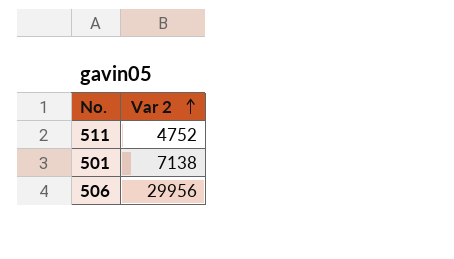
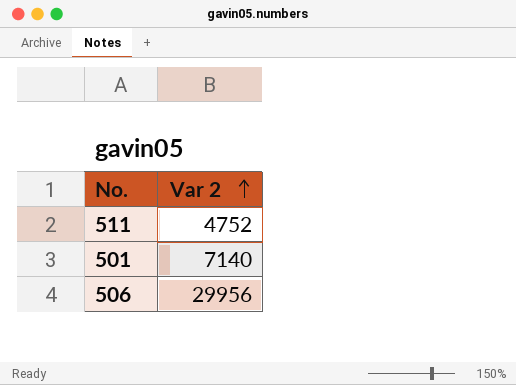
501 | Var 2: 7138 -> 7140

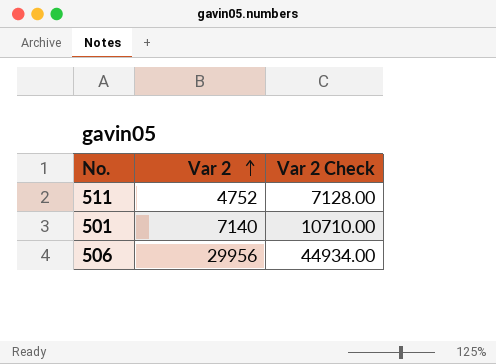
column Var 2 Check | formula: none -> [Var 2] * 1.5

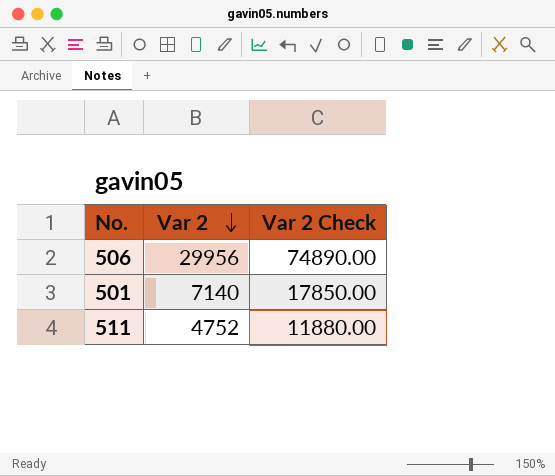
row order: Var 2 ascending -> Var 2 descending
column Var 2 Check | formula: [Var 2] * 1.5 -> [Var 2] * 2.5

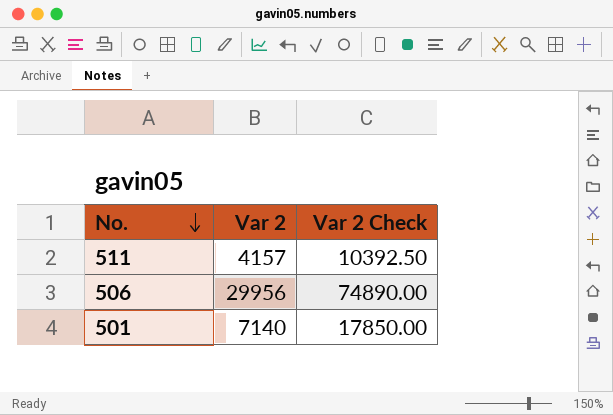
row order: Var 2 descending -> No. descending
511 | Var 2: 4752 -> 4157
511 | Var 2 Check: 11880.00 -> 10392.50

